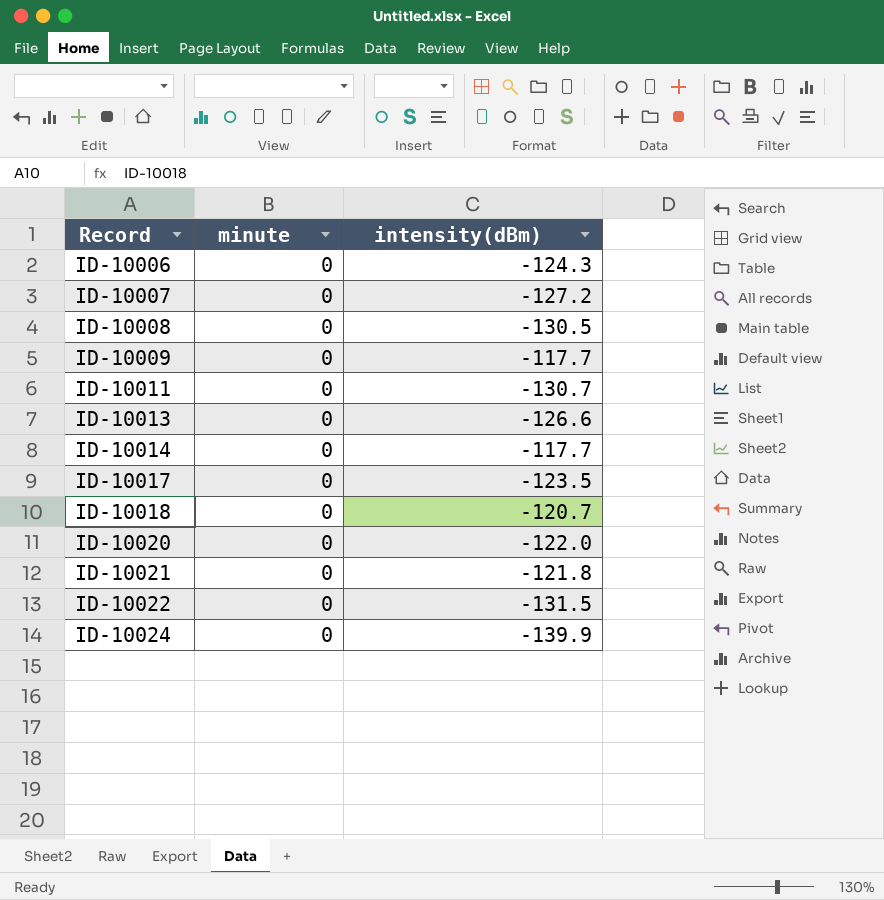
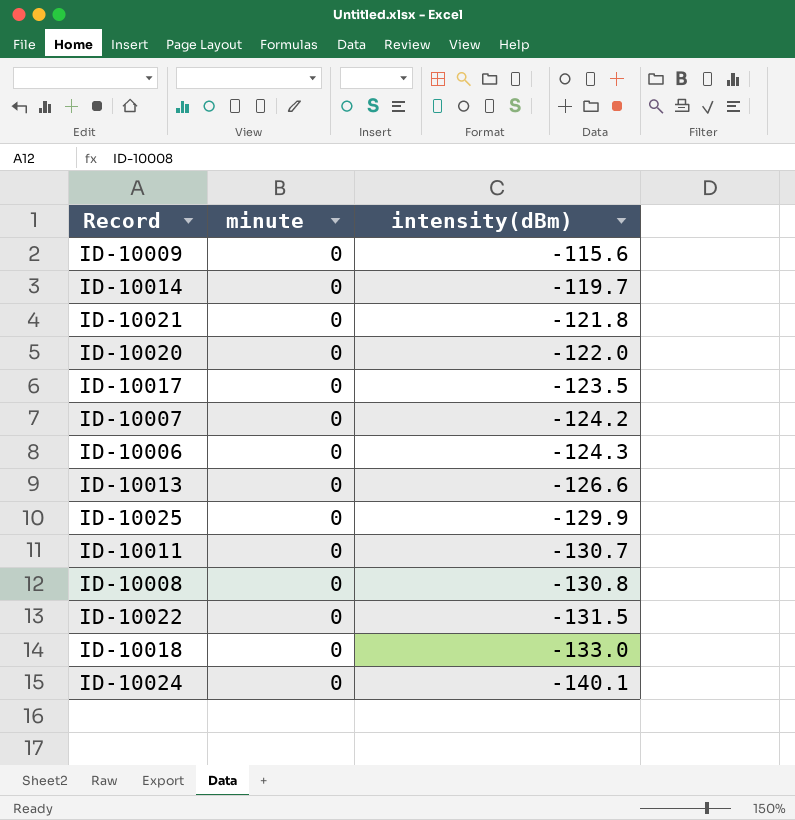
row order: Record ascending -> intensity(dBm) descending
ID-10009 | intensity(dBm): -117.7 -> -115.6
ID-10014 | intensity(dBm): -117.7 -> -119.7
ID-10007 | intensity(dBm): -127.2 -> -124.2
row ID-10025: none -> 0 | -129.9
ID-10008 | intensity(dBm): -130.5 -> -130.8
ID-10018 | intensity(dBm): -120.7 -> -133.0
ID-10024 | intensity(dBm): -139.9 -> -140.1

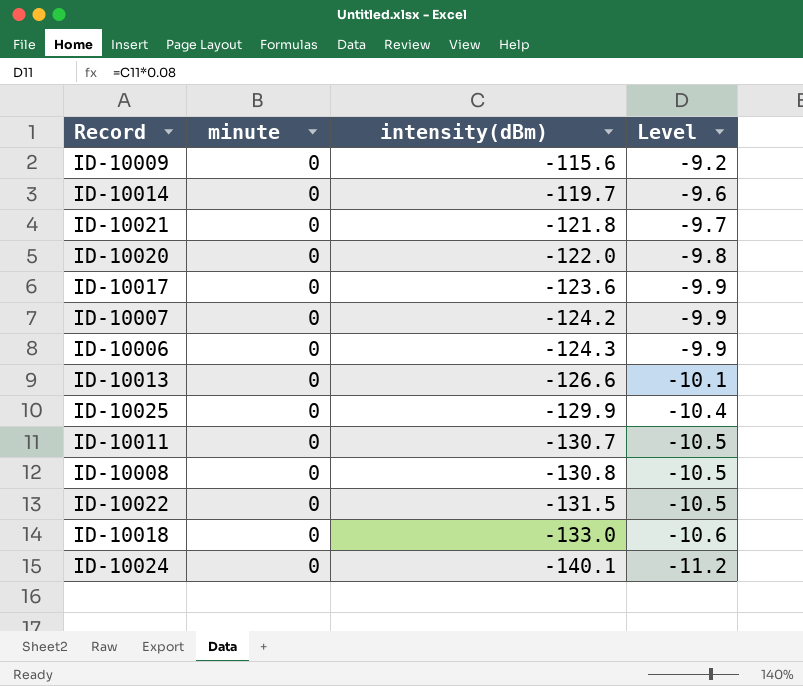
column Level | formula: none -> [intensity(dBm)] * 0.08
ID-10017 | intensity(dBm): -123.5 -> -123.6

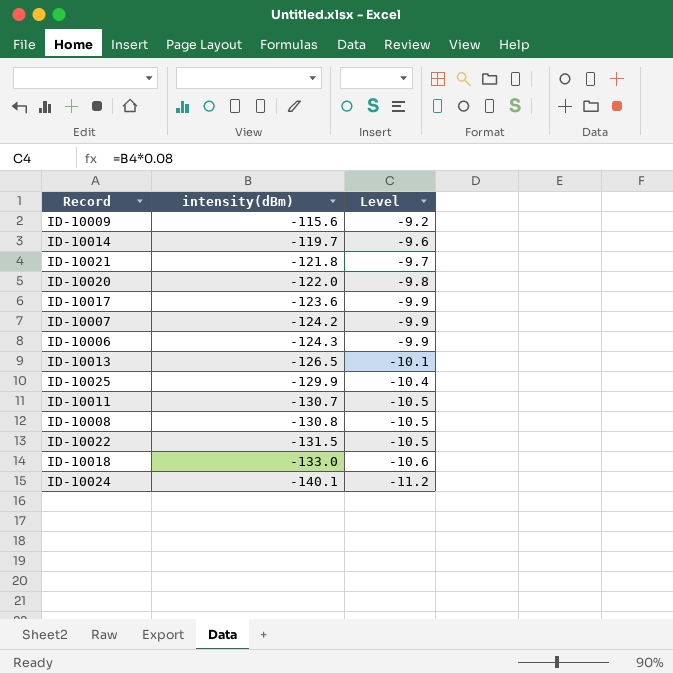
column minute | position: 2 -> none
ID-10013 | intensity(dBm): -126.6 -> -126.5

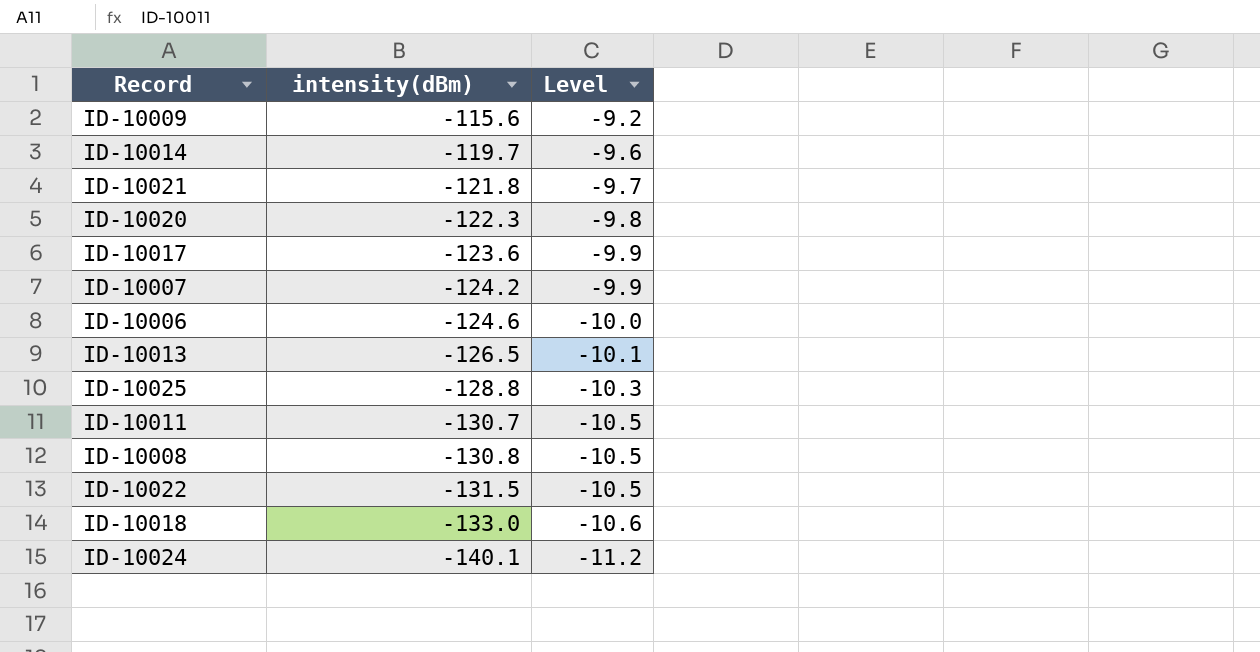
ID-10020 | intensity(dBm): -122.0 -> -122.3
ID-10006 | intensity(dBm): -124.3 -> -124.6
ID-10006 | Level: -9.9 -> -10.0
ID-10025 | intensity(dBm): -129.9 -> -128.8
ID-10025 | Level: -10.4 -> -10.3

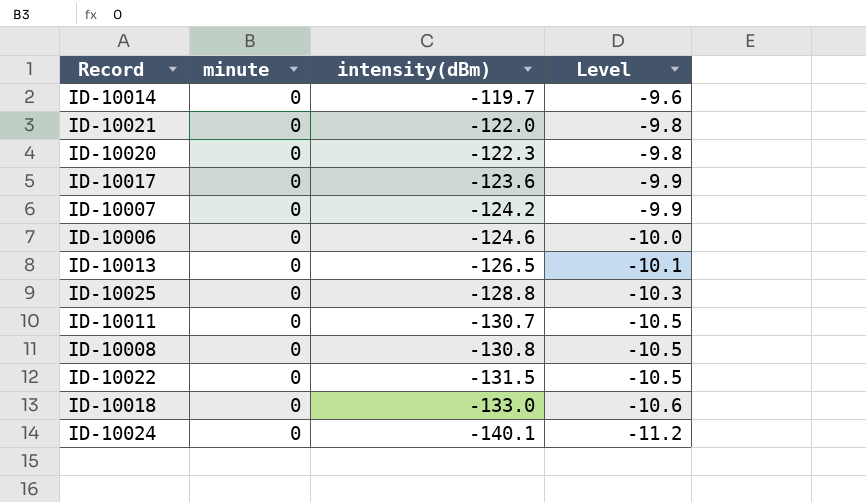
column minute | position: none -> 2
row ID-10009: -115.6 | -9.2 -> none
ID-10021 | intensity(dBm): -121.8 -> -122.0
ID-10021 | Level: -9.7 -> -9.8

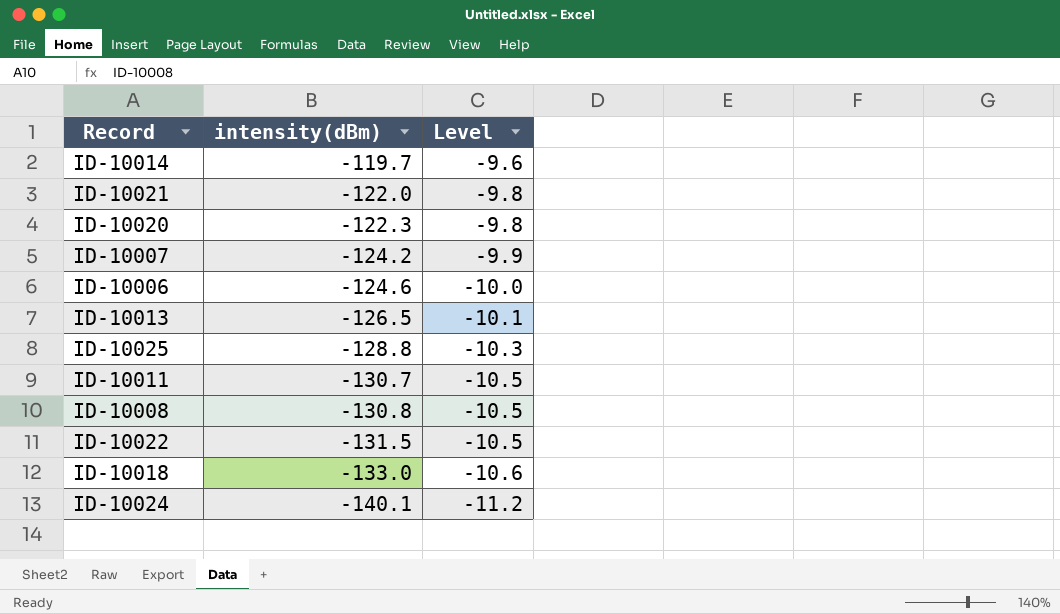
column minute | position: 2 -> none
row ID-10017: 0 | -123.6 | -9.9 -> none

